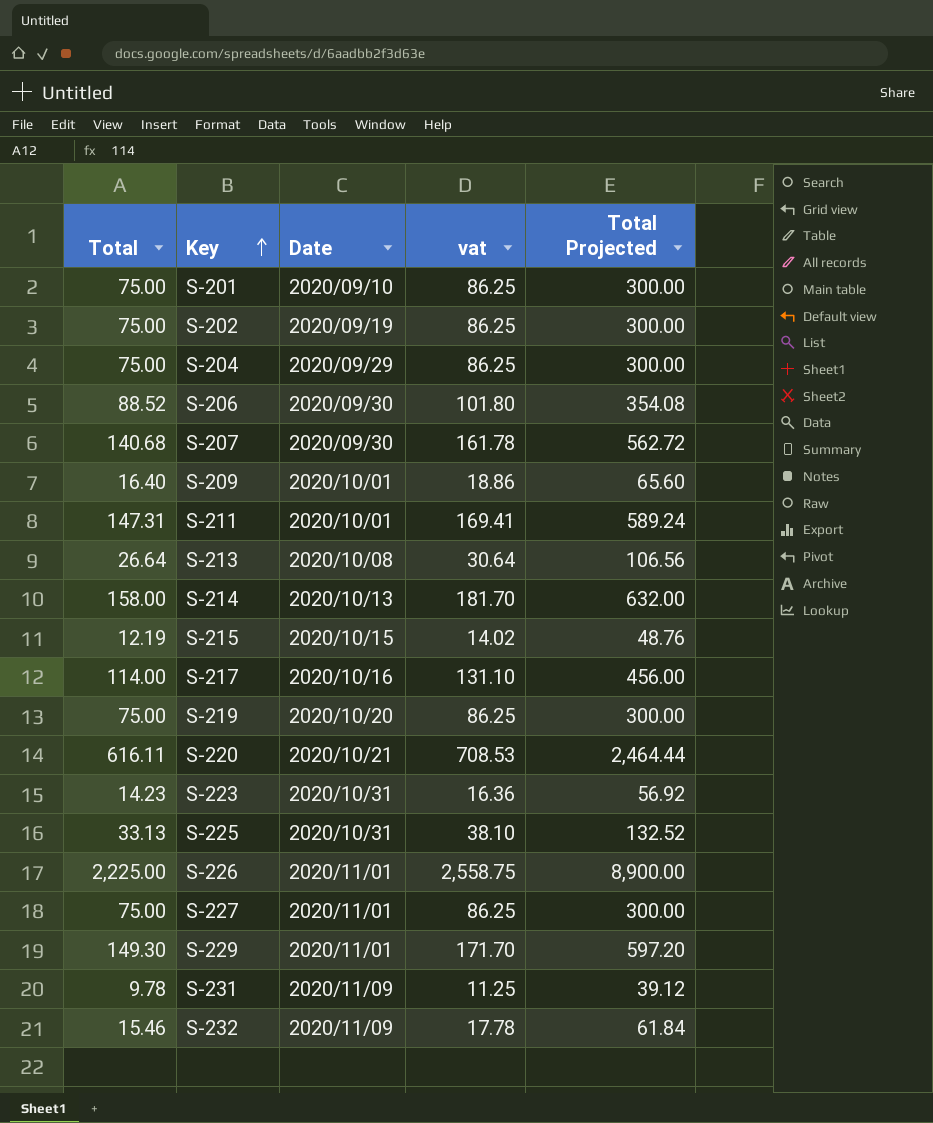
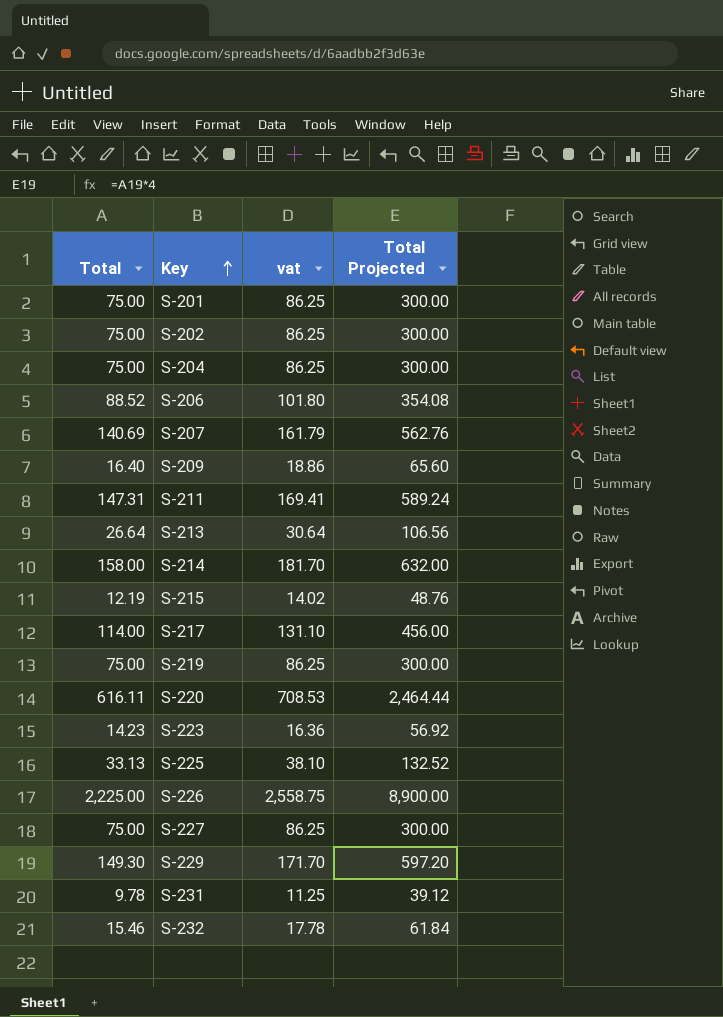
column Date | position: 3 -> none
S-207 | Total: 140.68 -> 140.69
S-207 | vat: 161.78 -> 161.79
S-207 | Total Projected: 562.72 -> 562.76

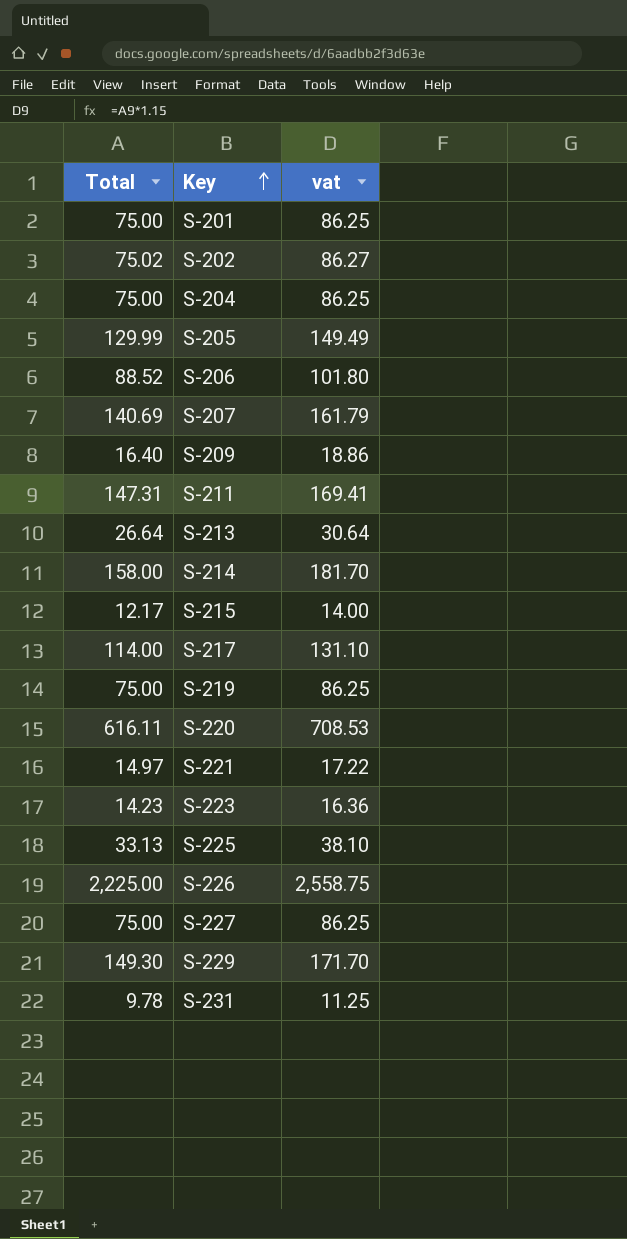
column Total Projected | formula: [Total] * 4 -> none
row S-232: 15.46 | 17.78 | 61.84 -> none
S-202 | Total: 75.00 -> 75.02
S-202 | vat: 86.25 -> 86.27
row S-205: none -> 129.99 | 149.49
S-215 | Total: 12.19 -> 12.17
S-215 | vat: 14.02 -> 14.00
row S-221: none -> 14.97 | 17.22

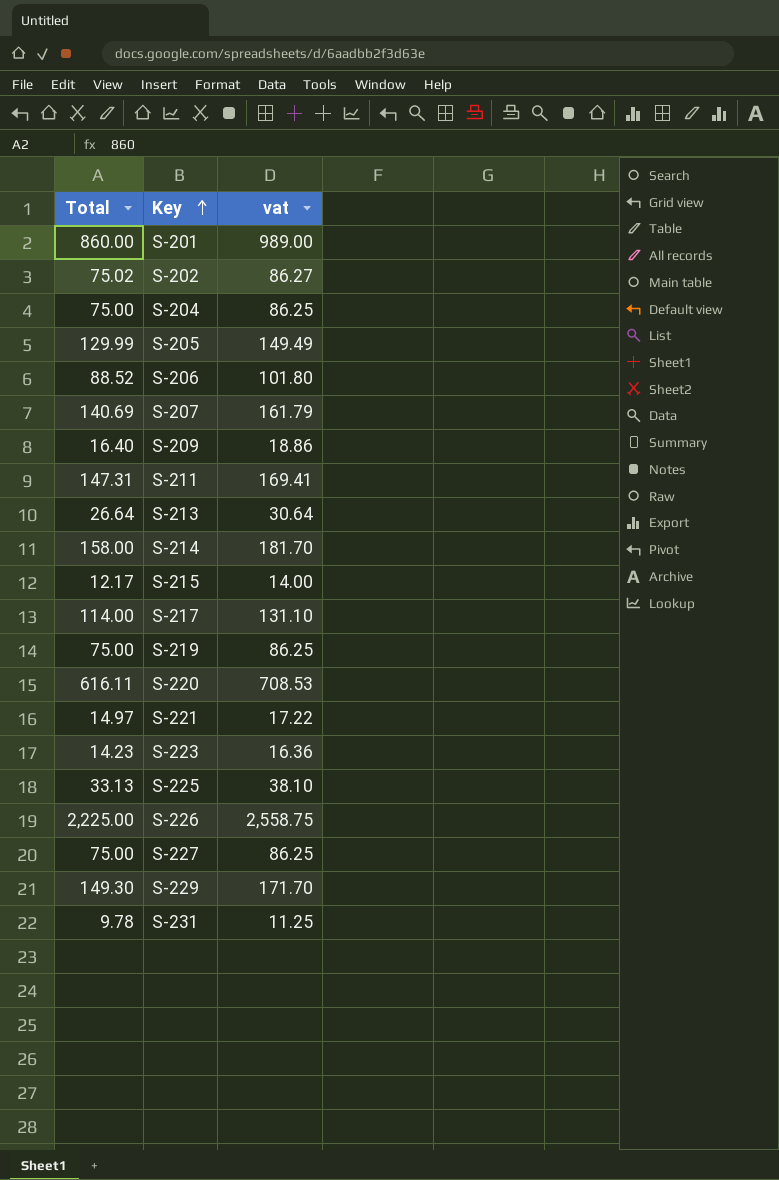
S-201 | Total: 75.00 -> 860.00
S-201 | vat: 86.25 -> 989.00

